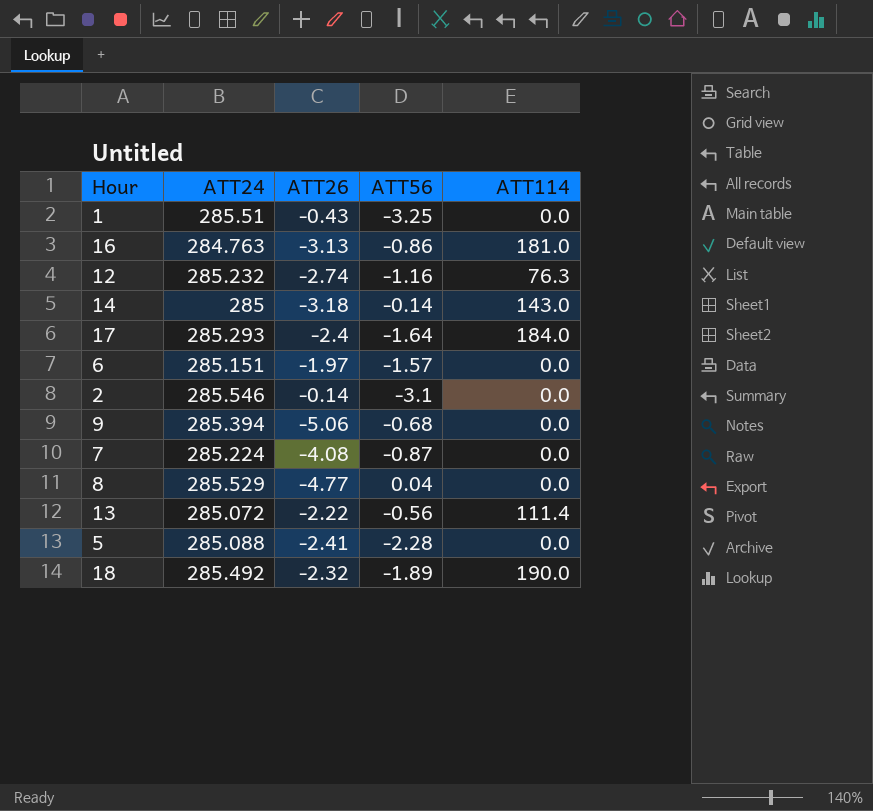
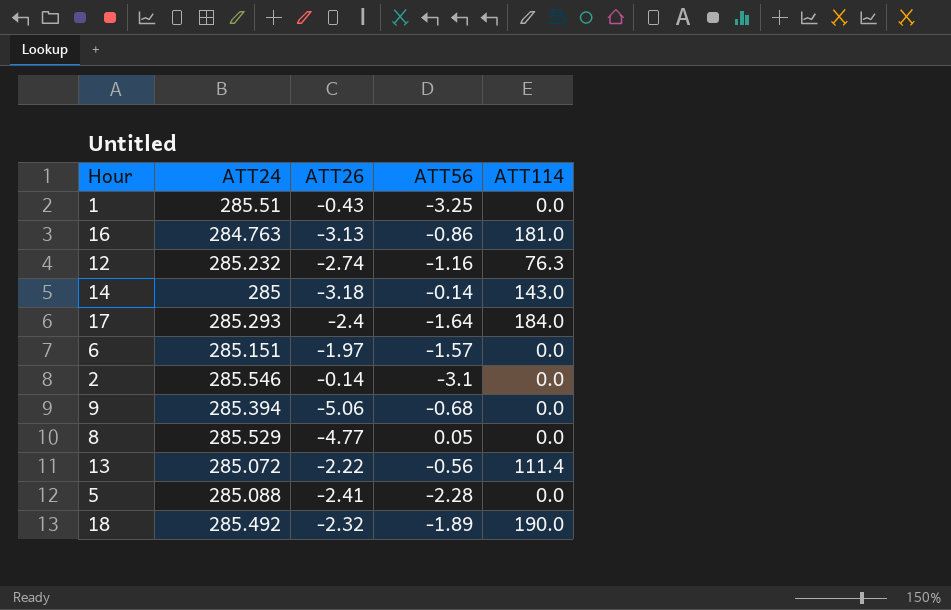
row 7: 285.224 | -4.08 | -0.87 | 0.0 -> none
8 | ATT56: 0.04 -> 0.05

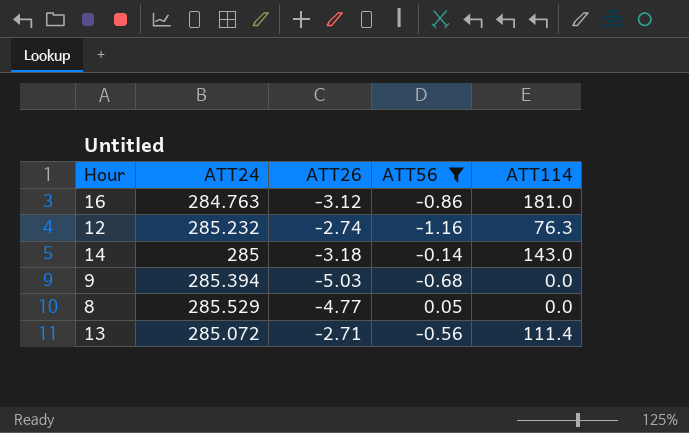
filter: none -> ATT56 >= -1.16
16 | ATT26: -3.13 -> -3.12
9 | ATT26: -5.06 -> -5.03
13 | ATT26: -2.22 -> -2.71

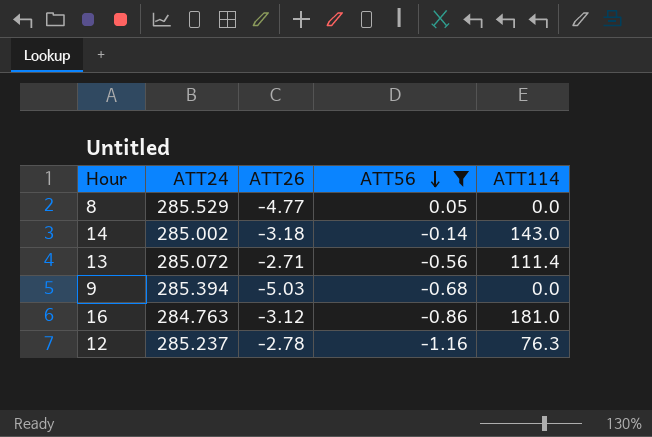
row order: none -> ATT56 descending
14 | ATT24: 285 -> 285.002
12 | ATT24: 285.232 -> 285.237
12 | ATT26: -2.74 -> -2.78

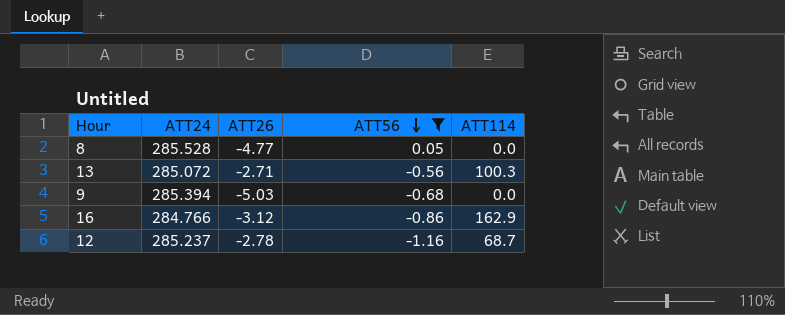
row 14: 285.002 | -3.18 | -0.14 | 143.0 -> none
8 | ATT24: 285.529 -> 285.528
13 | ATT114: 111.4 -> 100.3
16 | ATT24: 284.763 -> 284.766
16 | ATT114: 181.0 -> 162.9
12 | ATT114: 76.3 -> 68.7

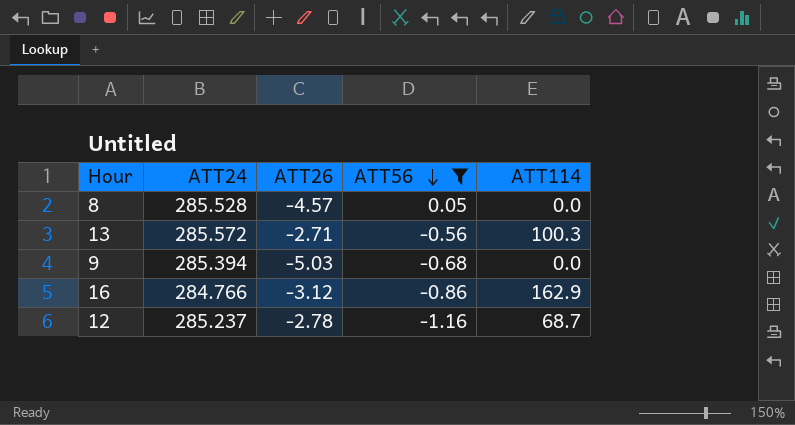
8 | ATT26: -4.77 -> -4.57
13 | ATT24: 285.072 -> 285.572

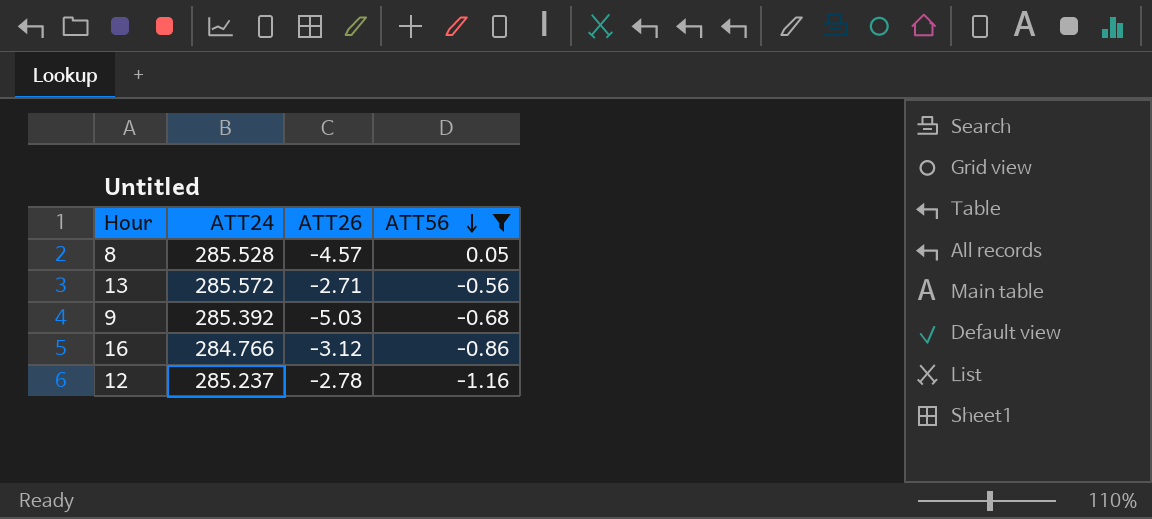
column ATT114 | position: 5 -> none
9 | ATT24: 285.394 -> 285.392

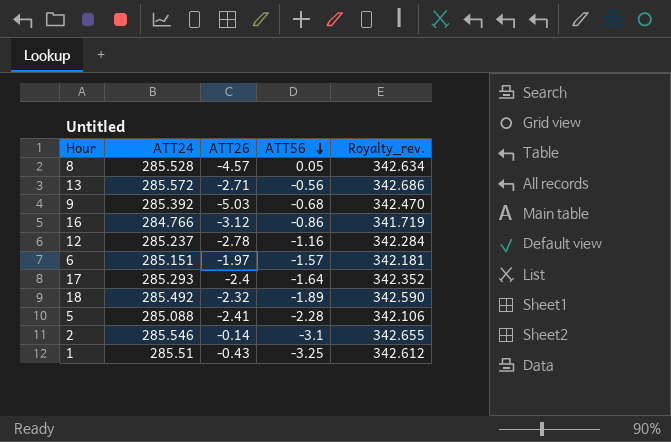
filter: ATT56 >= -1.16 -> none
column Royalty_rev. | formula: none -> [ATT24] * 1.2

